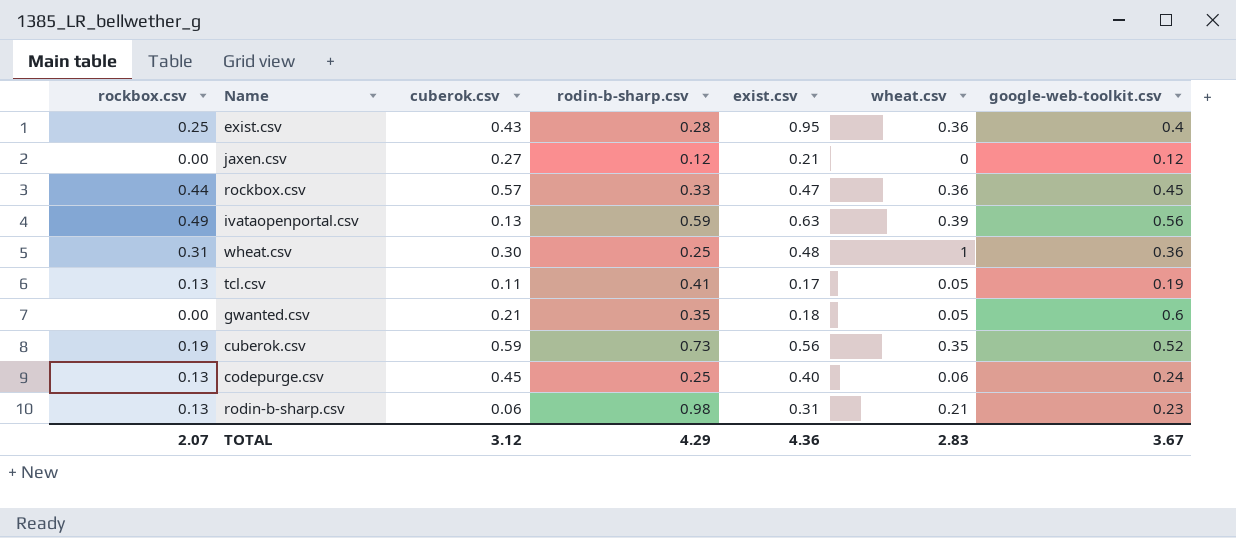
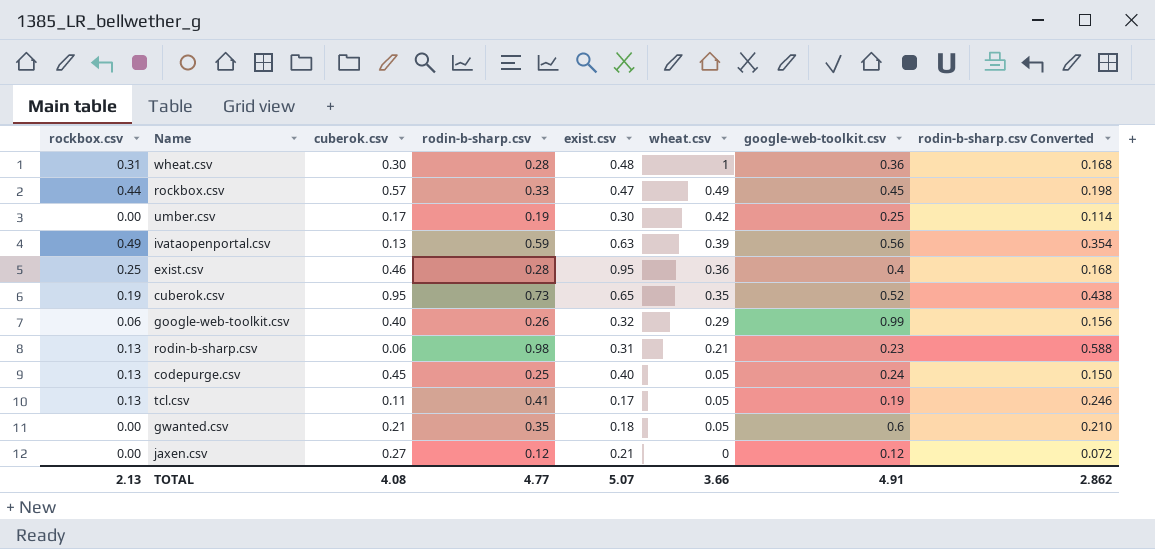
row order: none -> wheat.csv descending
column rodin-b-sharp.csv Converted | formula: none -> [rodin-b-sharp.csv] * 0.6
wheat.csv | rodin-b-sharp.csv: 0.25 -> 0.28
rockbox.csv | wheat.csv: 0.36 -> 0.49
row umber.csv: none -> 0.00 | 0.17 | 0.19 | 0.30 | 0.42 | 0.25 | 0.114
exist.csv | cuberok.csv: 0.43 -> 0.46
cuberok.csv | cuberok.csv: 0.59 -> 0.95
cuberok.csv | exist.csv: 0.56 -> 0.65
row google-web-toolkit.csv: none -> 0.06 | 0.40 | 0.26 | 0.32 | 0.29 | 0.99 | 0.156
codepurge.csv | wheat.csv: 0.06 -> 0.05
TOTAL | rockbox.csv: 2.07 -> 2.13
TOTAL | cuberok.csv: 3.12 -> 4.08
TOTAL | rodin-b-sharp.csv: 4.29 -> 4.77
TOTAL | exist.csv: 4.36 -> 5.07
TOTAL | wheat.csv: 2.83 -> 3.66
TOTAL | google-web-toolkit.csv: 3.67 -> 4.91

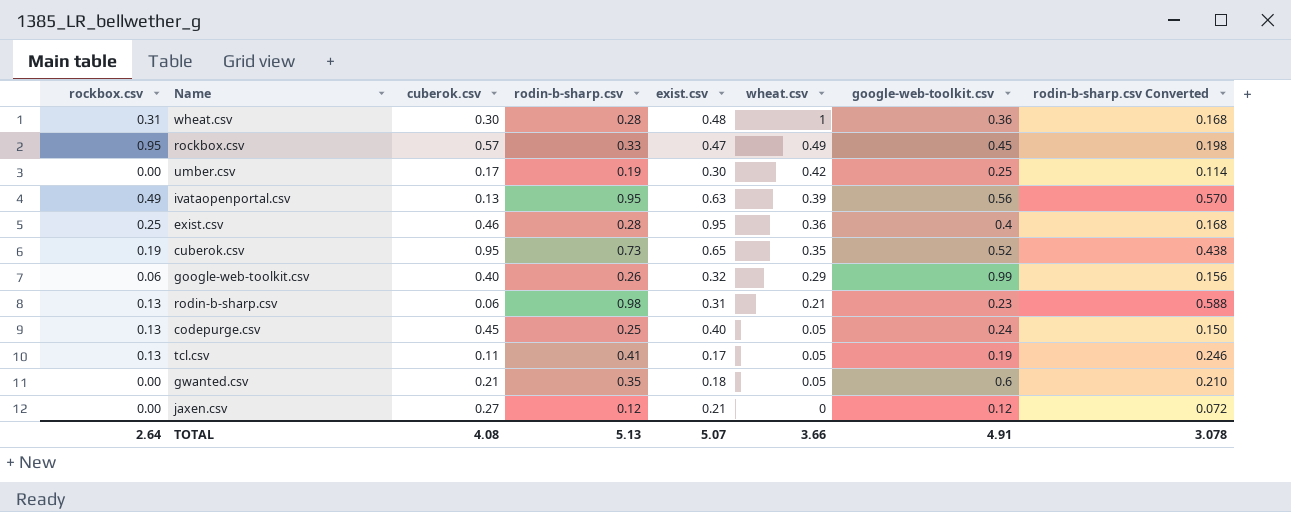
rockbox.csv | rockbox.csv: 0.44 -> 0.95
ivataopenportal.csv | rodin-b-sharp.csv: 0.59 -> 0.95
ivataopenportal.csv | rodin-b-sharp.csv Converted: 0.354 -> 0.570
TOTAL | rockbox.csv: 2.13 -> 2.64
TOTAL | rodin-b-sharp.csv: 4.77 -> 5.13
TOTAL | rodin-b-sharp.csv Converted: 2.862 -> 3.078

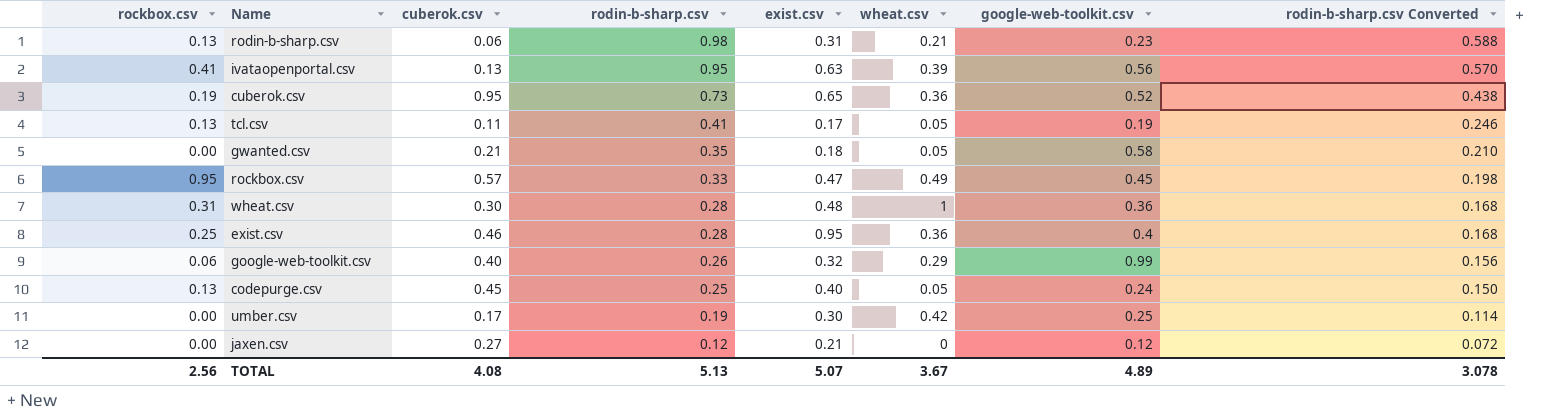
row order: wheat.csv descending -> rodin-b-sharp.csv descending
ivataopenportal.csv | rockbox.csv: 0.49 -> 0.41
cuberok.csv | wheat.csv: 0.35 -> 0.36
gwanted.csv | google-web-toolkit.csv: 0.6 -> 0.58
TOTAL | rockbox.csv: 2.64 -> 2.56
TOTAL | wheat.csv: 3.66 -> 3.67
TOTAL | google-web-toolkit.csv: 4.91 -> 4.89

